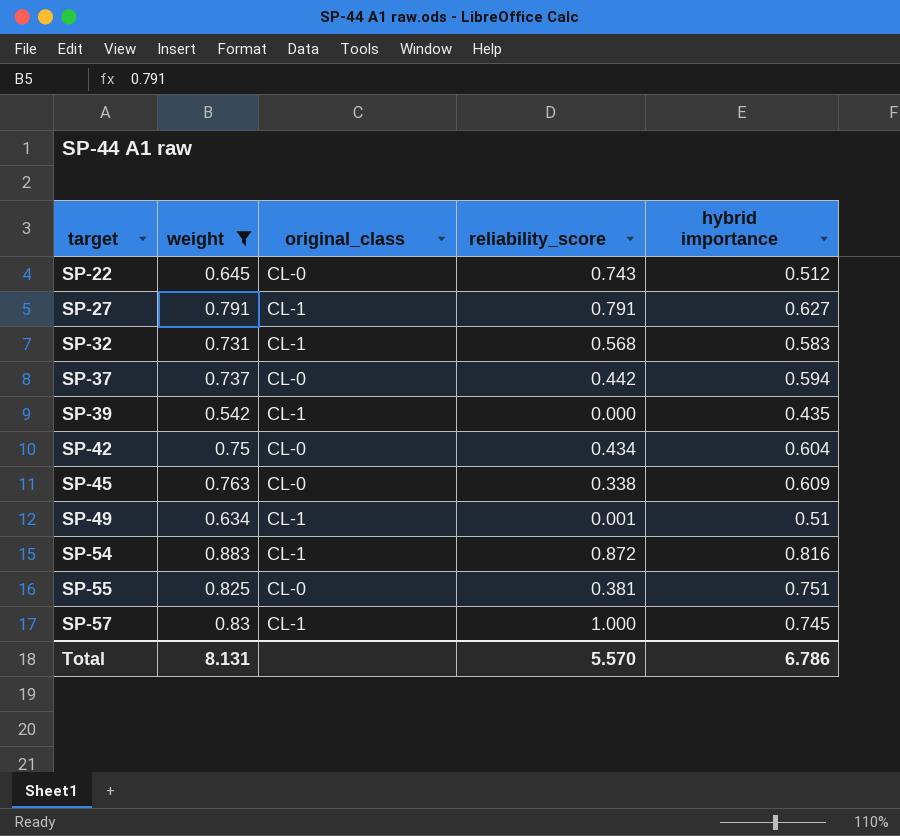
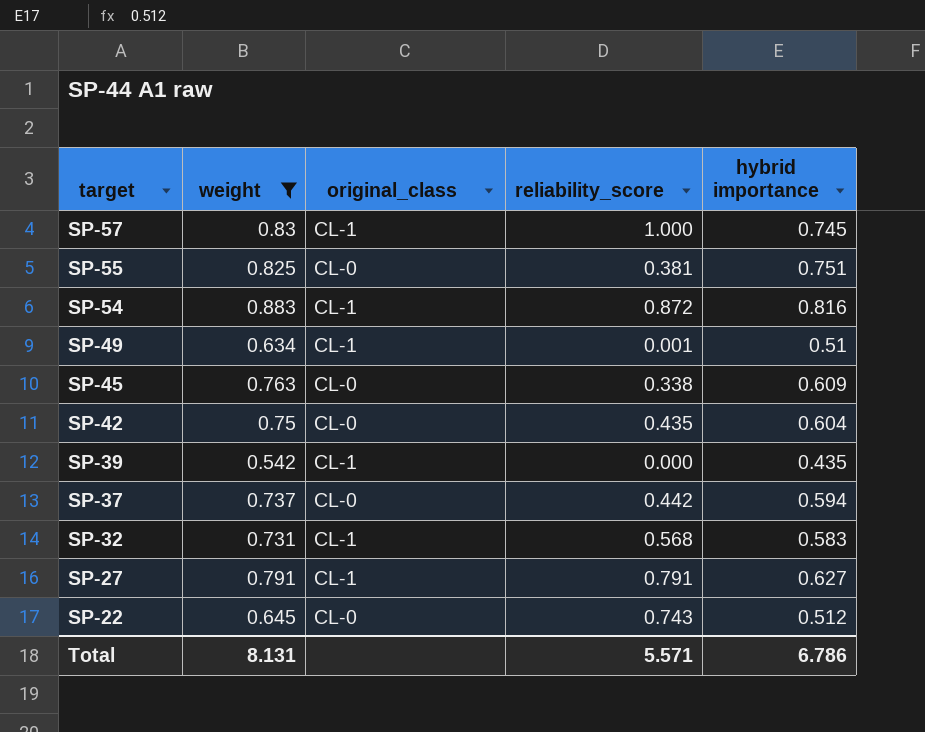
row order: target ascending -> target descending
SP-42 | reliability_score: 0.434 -> 0.435
Total | reliability_score: 5.570 -> 5.571

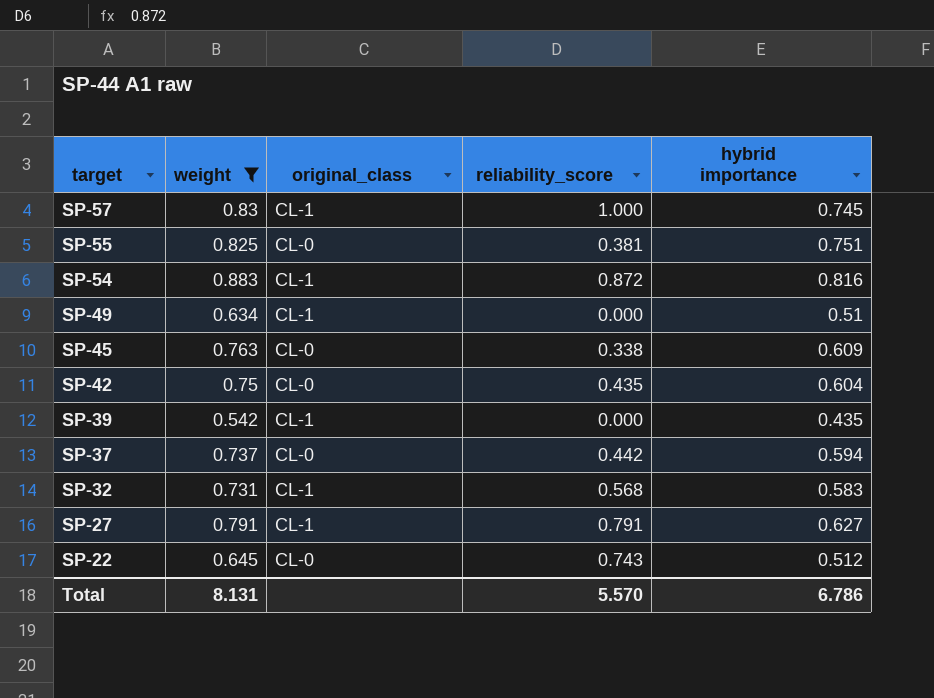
SP-49 | reliability_score: 0.001 -> 0.000
Total | reliability_score: 5.571 -> 5.570

